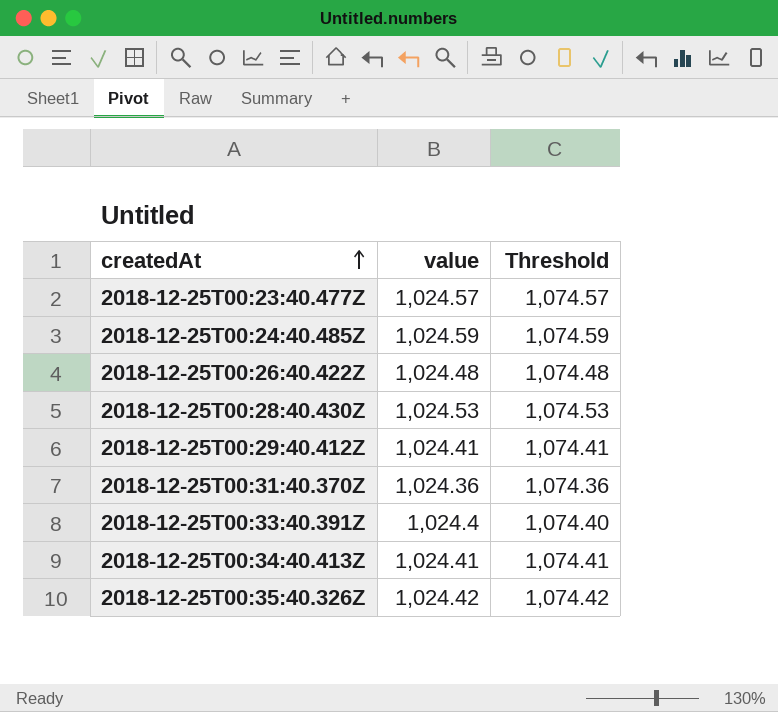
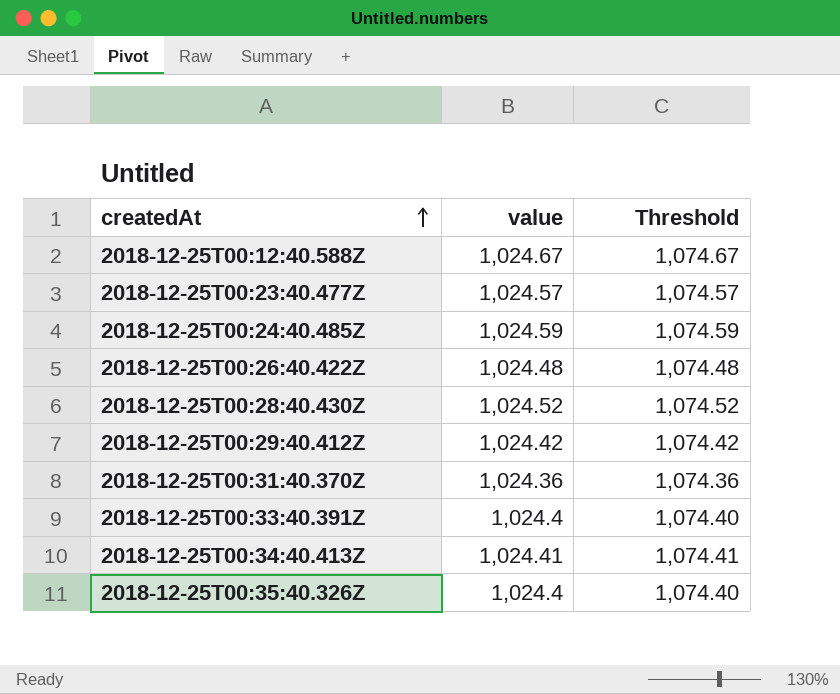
row 2018-12-25T00:12:40.588Z: none -> 1,024.67 | 1,074.67
2018-12-25T00:28:40.430Z | value: 1,024.53 -> 1,024.52
2018-12-25T00:28:40.430Z | Threshold: 1,074.53 -> 1,074.52
2018-12-25T00:29:40.412Z | value: 1,024.41 -> 1,024.42
2018-12-25T00:29:40.412Z | Threshold: 1,074.41 -> 1,074.42
2018-12-25T00:35:40.326Z | value: 1,024.42 -> 1,024.4
2018-12-25T00:35:40.326Z | Threshold: 1,074.42 -> 1,074.40

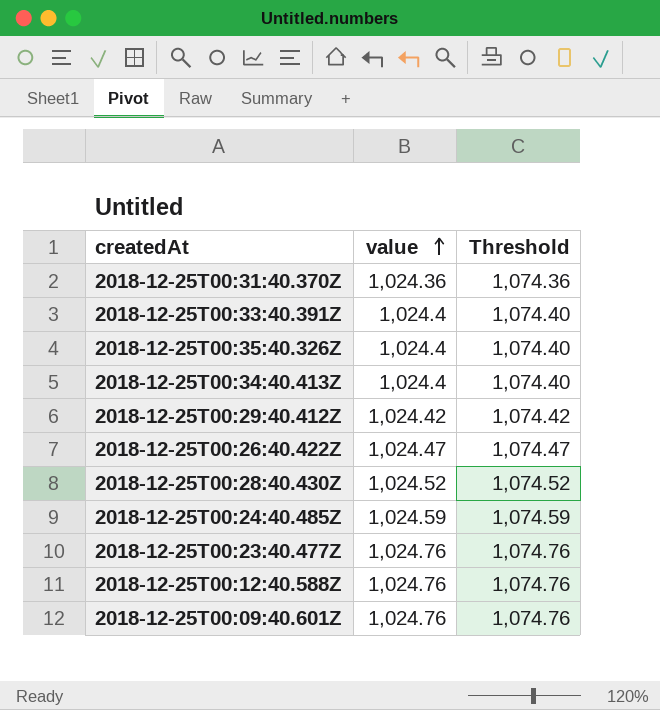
row order: createdAt ascending -> value ascending
2018-12-25T00:34:40.413Z | value: 1,024.41 -> 1,024.4
2018-12-25T00:34:40.413Z | Threshold: 1,074.41 -> 1,074.40
2018-12-25T00:26:40.422Z | value: 1,024.48 -> 1,024.47
2018-12-25T00:26:40.422Z | Threshold: 1,074.48 -> 1,074.47
2018-12-25T00:23:40.477Z | value: 1,024.57 -> 1,024.76
2018-12-25T00:23:40.477Z | Threshold: 1,074.57 -> 1,074.76
2018-12-25T00:12:40.588Z | value: 1,024.67 -> 1,024.76
2018-12-25T00:12:40.588Z | Threshold: 1,074.67 -> 1,074.76
row 2018-12-25T00:09:40.601Z: none -> 1,024.76 | 1,074.76

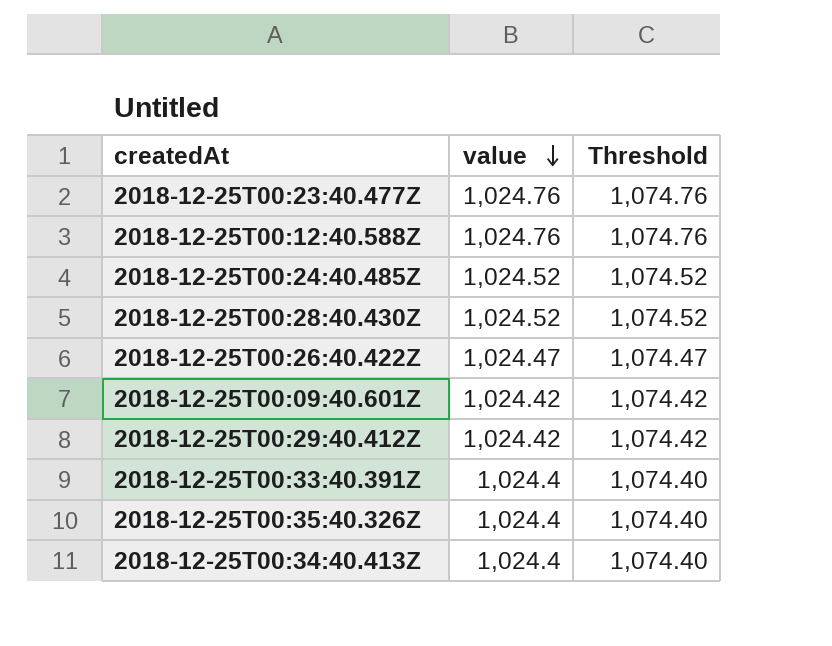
row order: value ascending -> value descending
row 2018-12-25T00:31:40.370Z: 1,024.36 | 1,074.36 -> none
2018-12-25T00:24:40.485Z | value: 1,024.59 -> 1,024.52
2018-12-25T00:24:40.485Z | Threshold: 1,074.59 -> 1,074.52
2018-12-25T00:09:40.601Z | value: 1,024.76 -> 1,024.42
2018-12-25T00:09:40.601Z | Threshold: 1,074.76 -> 1,074.42

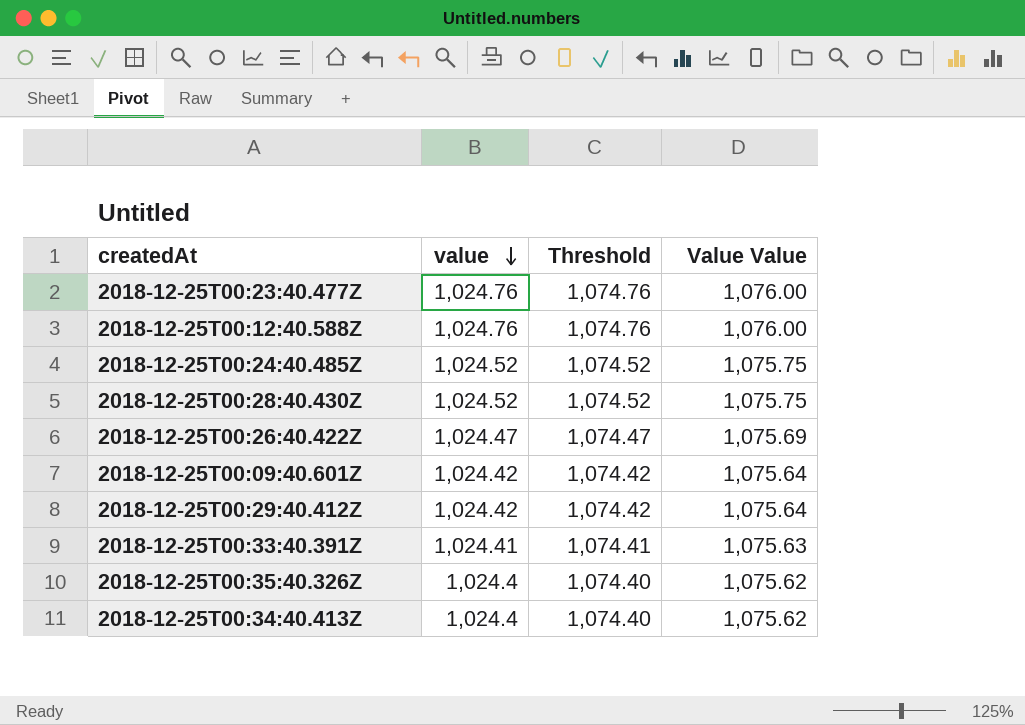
column Value Value | formula: none -> [value] * 1.05
2018-12-25T00:33:40.391Z | value: 1,024.4 -> 1,024.41
2018-12-25T00:33:40.391Z | Threshold: 1,074.40 -> 1,074.41

